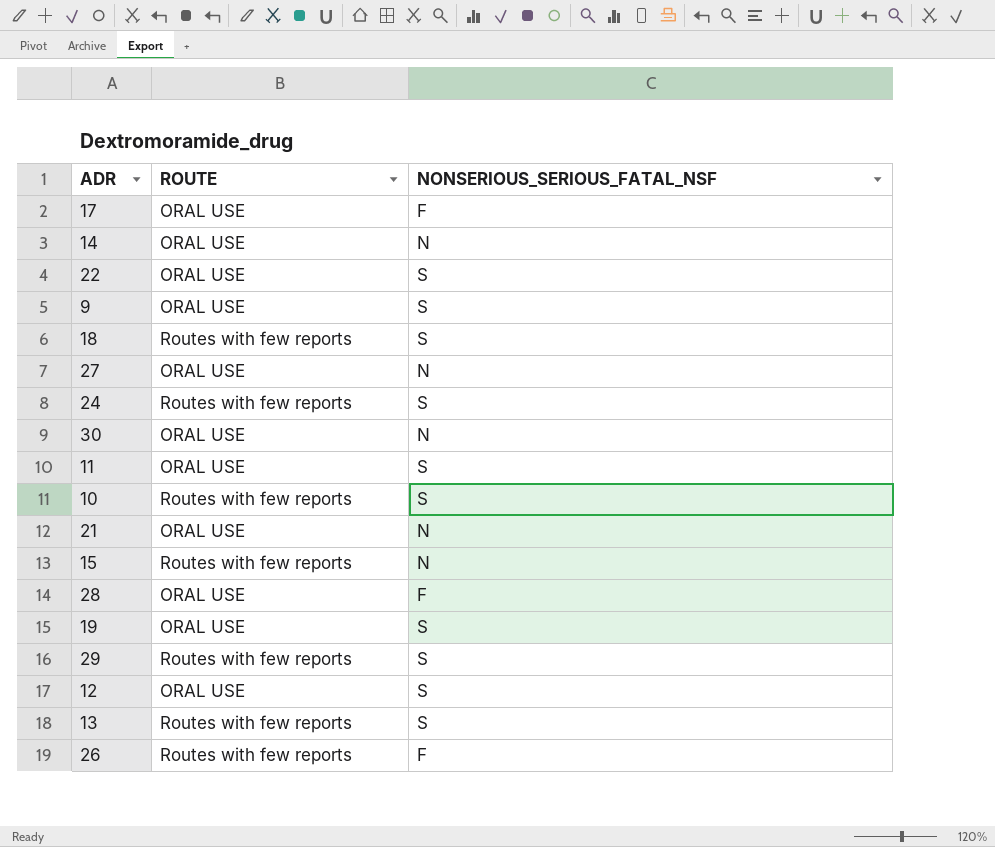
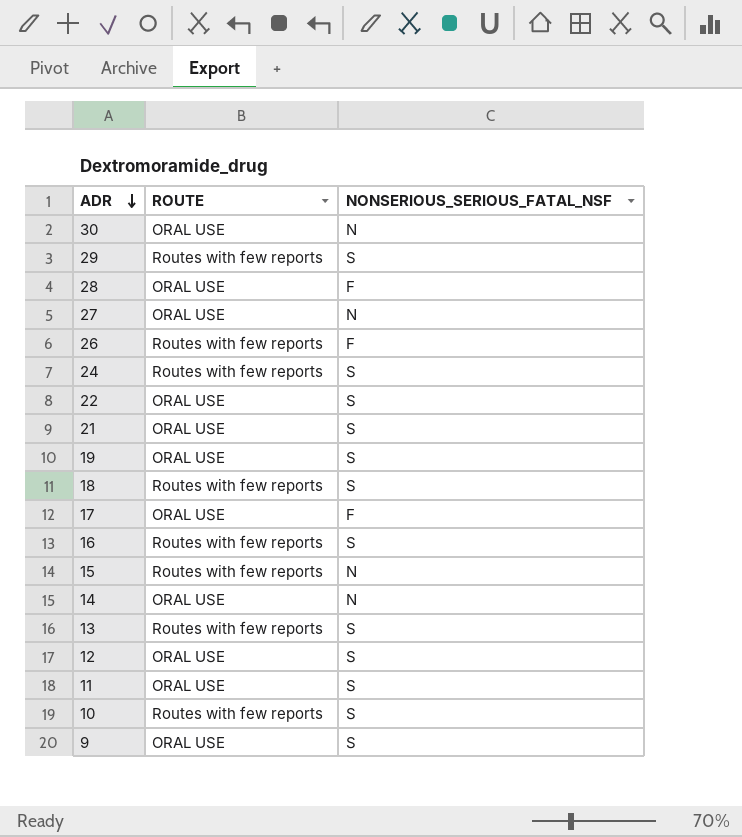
row order: none -> ADR descending
21 | NONSERIOUS_SERIOUS_FATAL_NSF: N -> S
row 16: none -> Routes with few reports | S

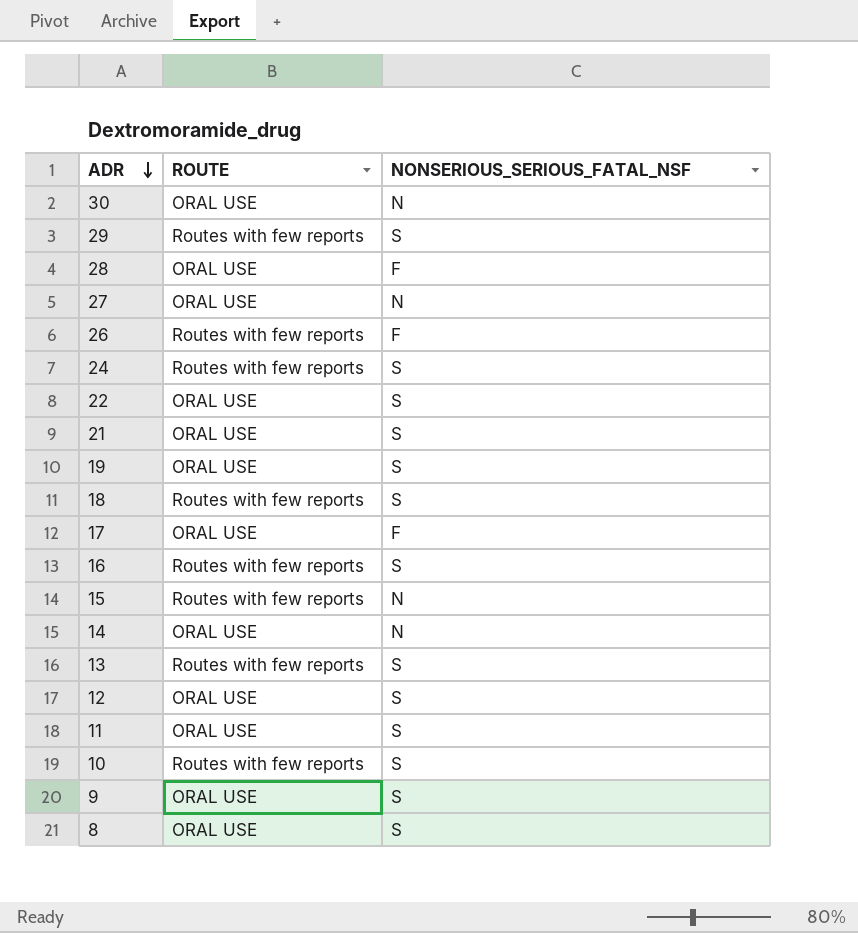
row 8: none -> ORAL USE | S

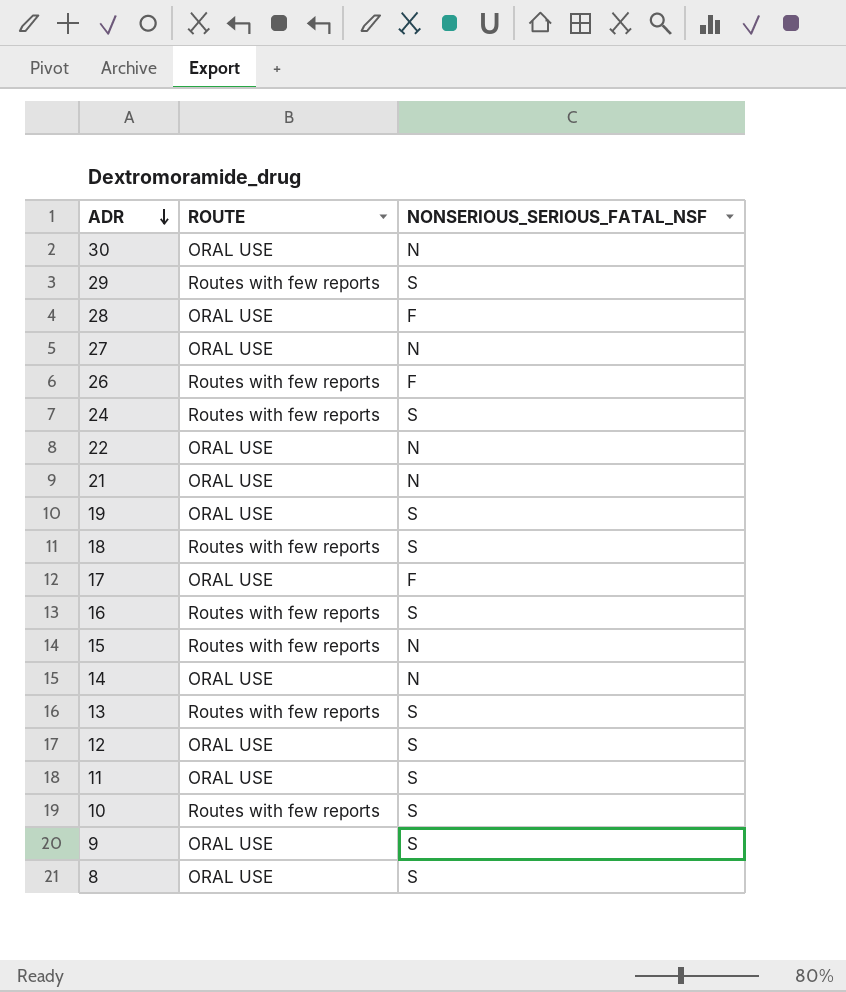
22 | NONSERIOUS_SERIOUS_FATAL_NSF: S -> N
21 | NONSERIOUS_SERIOUS_FATAL_NSF: S -> N

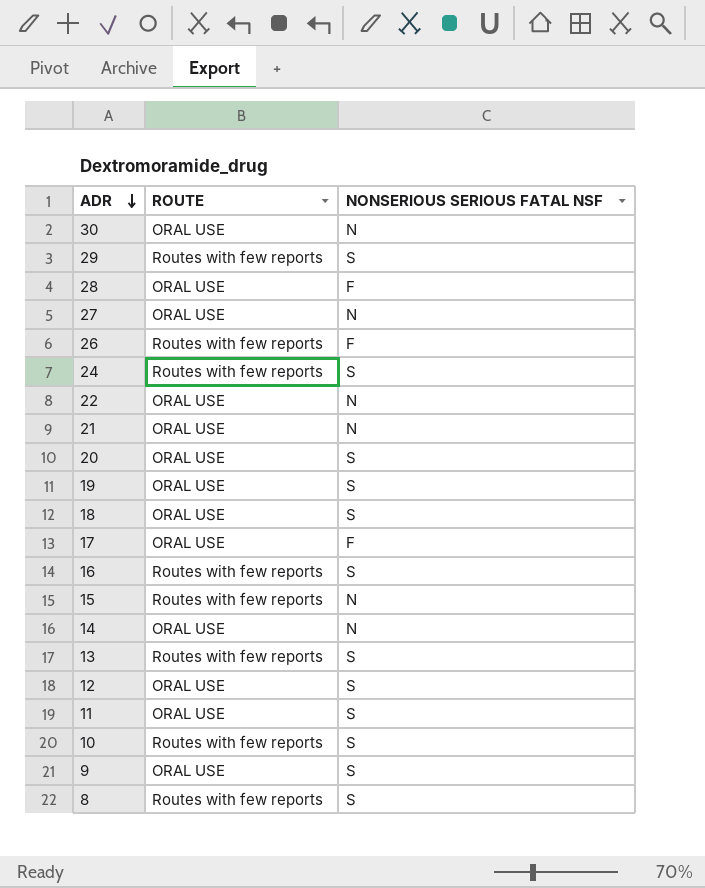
column name: NONSERIOUS_SERIOUS_FATAL_NSF -> NONSERIOUS SERIOUS FATAL NSF
row 20: none -> ORAL USE | S
18 | ROUTE: Routes with few reports -> ORAL USE
8 | ROUTE: ORAL USE -> Routes with few reports

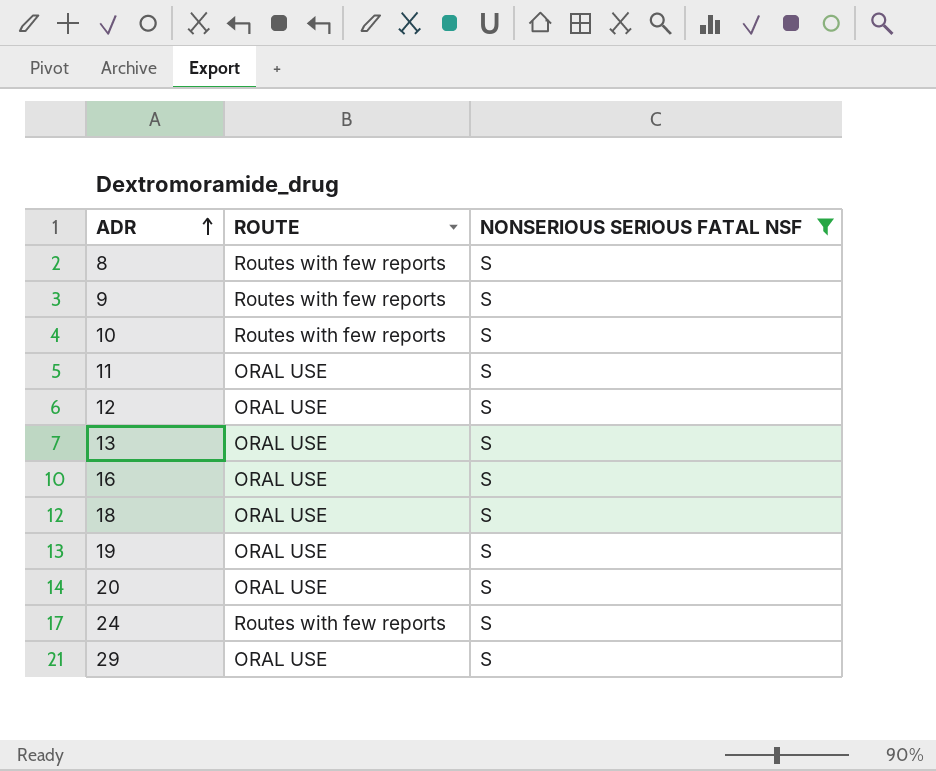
filter: none -> NONSERIOUS SERIOUS FATAL NSF = S
row order: ADR descending -> ADR ascending
9 | ROUTE: ORAL USE -> Routes with few reports
13 | ROUTE: Routes with few reports -> ORAL USE
16 | ROUTE: Routes with few reports -> ORAL USE
29 | ROUTE: Routes with few reports -> ORAL USE

